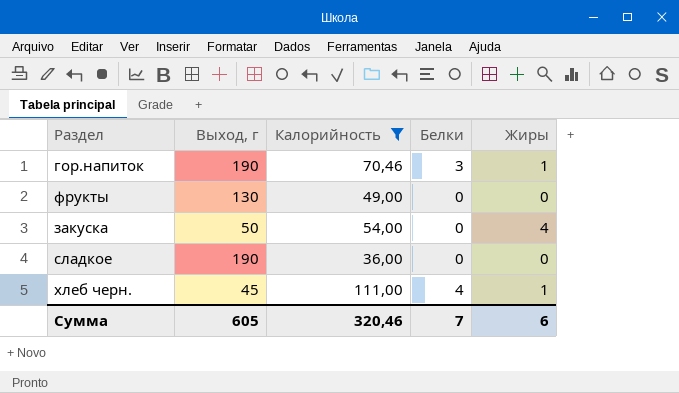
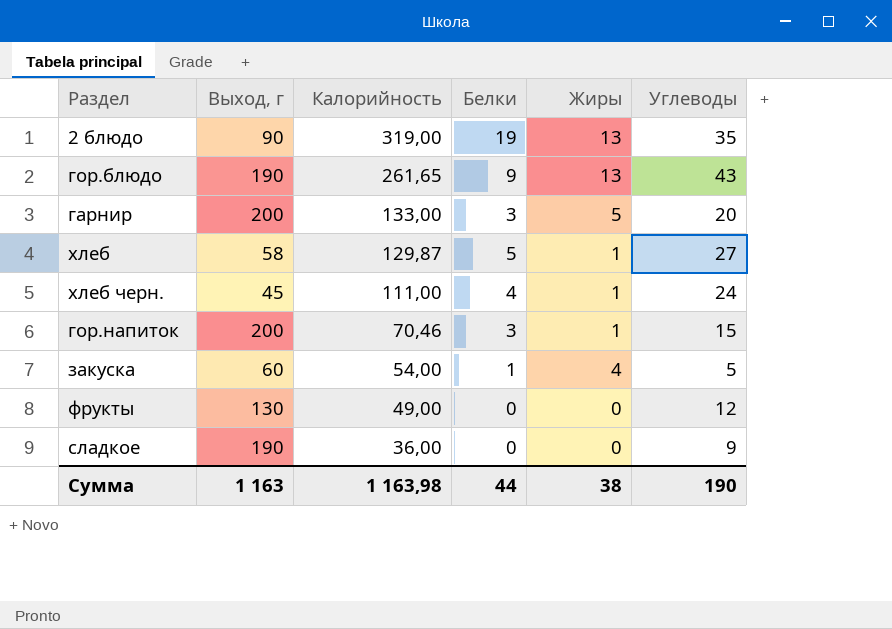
filter: Калорийность <= 111,00 -> none
row order: none -> Калорийность descending
column Углеводы | position: none -> 6
гор.напиток | Выход, г: 190 -> 200
закуска | Выход, г: 50 -> 60
закуска | Белки: 0 -> 1
Сумма | Выход, г: 605 -> 1 163
Сумма | Калорийность: 320,46 -> 1 163,98
Сумма | Белки: 7 -> 44
Сумма | Жиры: 6 -> 38

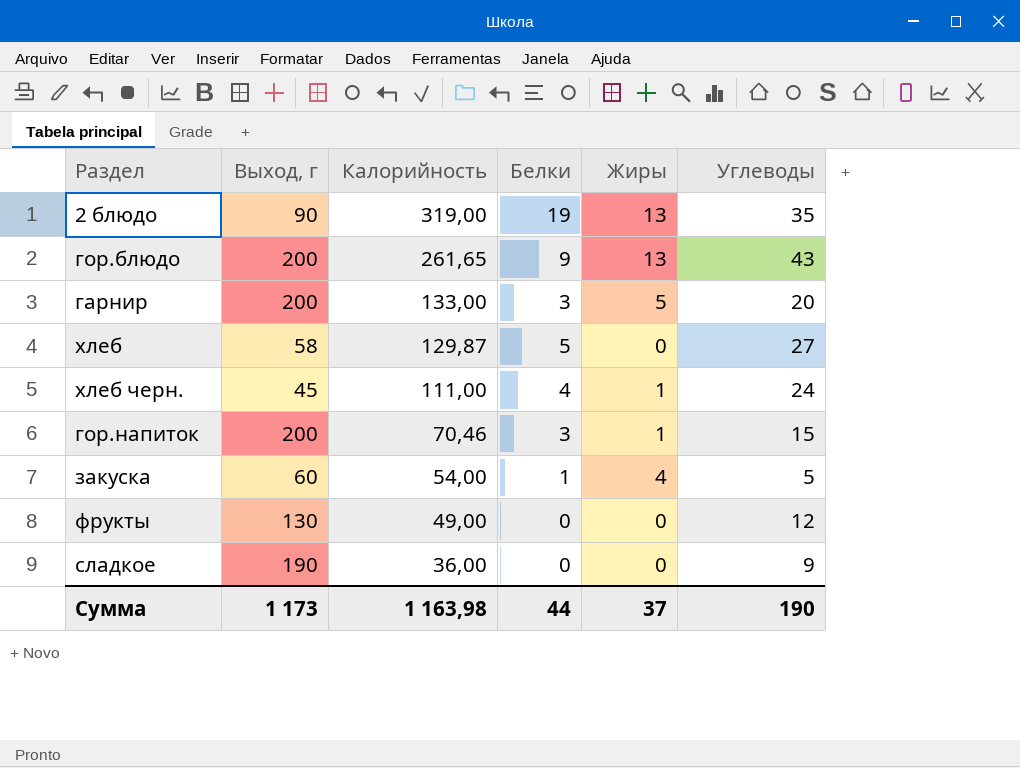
гор.блюдо | Выход, г: 190 -> 200
хлеб | Жиры: 1 -> 0
Сумма | Выход, г: 1 163 -> 1 173
Сумма | Жиры: 38 -> 37

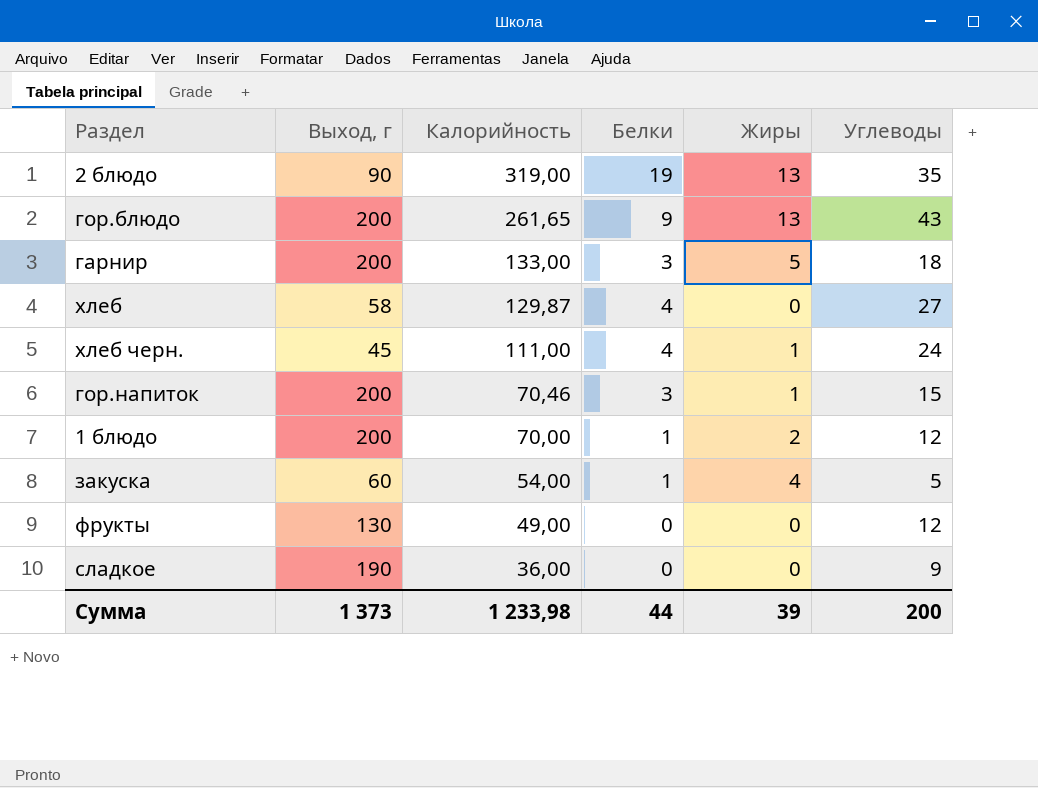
гарнир | Углеводы: 20 -> 18
хлеб | Белки: 5 -> 4
row 1 блюдо: none -> 200 | 70,00 | 1 | 2 | 12
Сумма | Выход, г: 1 173 -> 1 373
Сумма | Калорийность: 1 163,98 -> 1 233,98
Сумма | Жиры: 37 -> 39
Сумма | Углеводы: 190 -> 200

